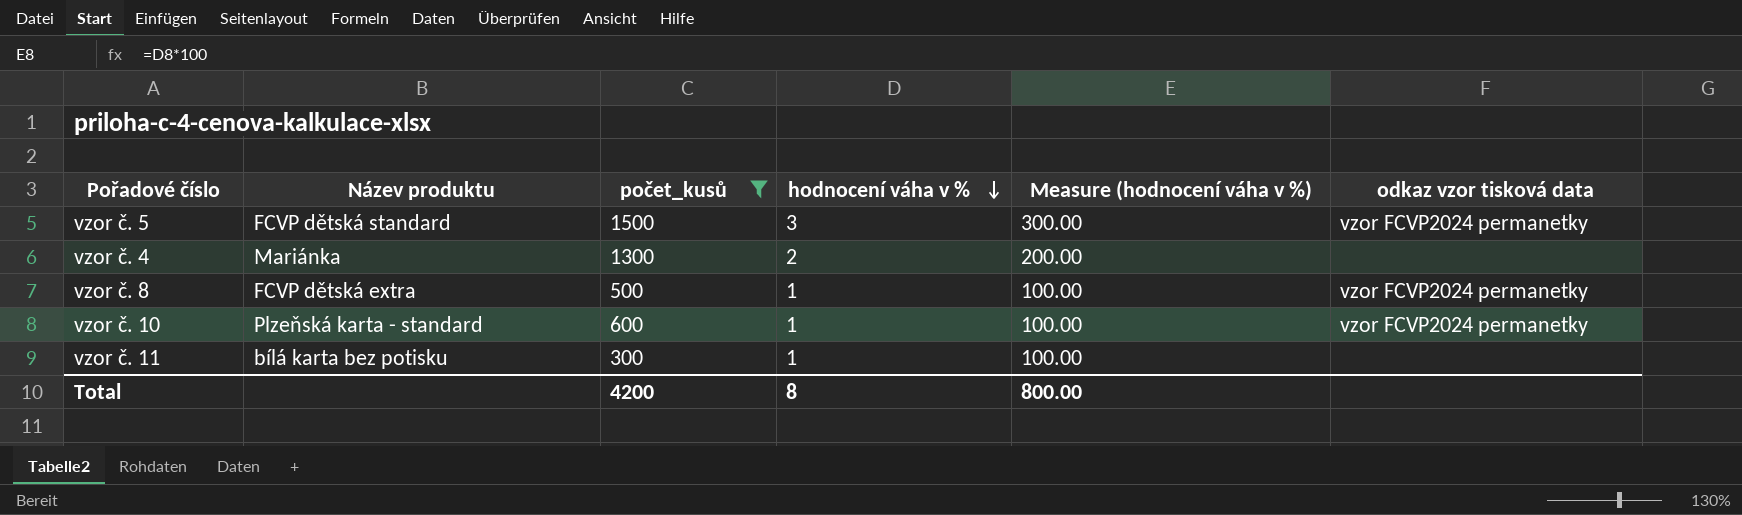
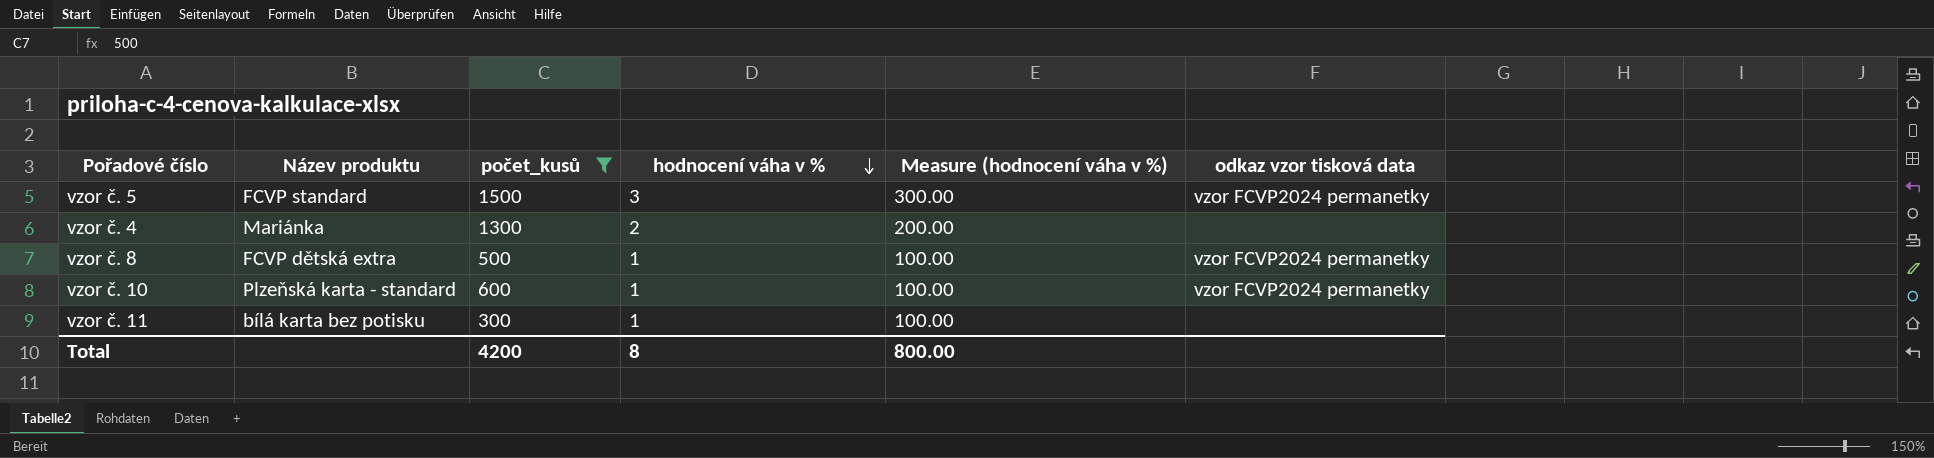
vzor č. 5 | Název produktu: FCVP dětská standard -> FCVP standard

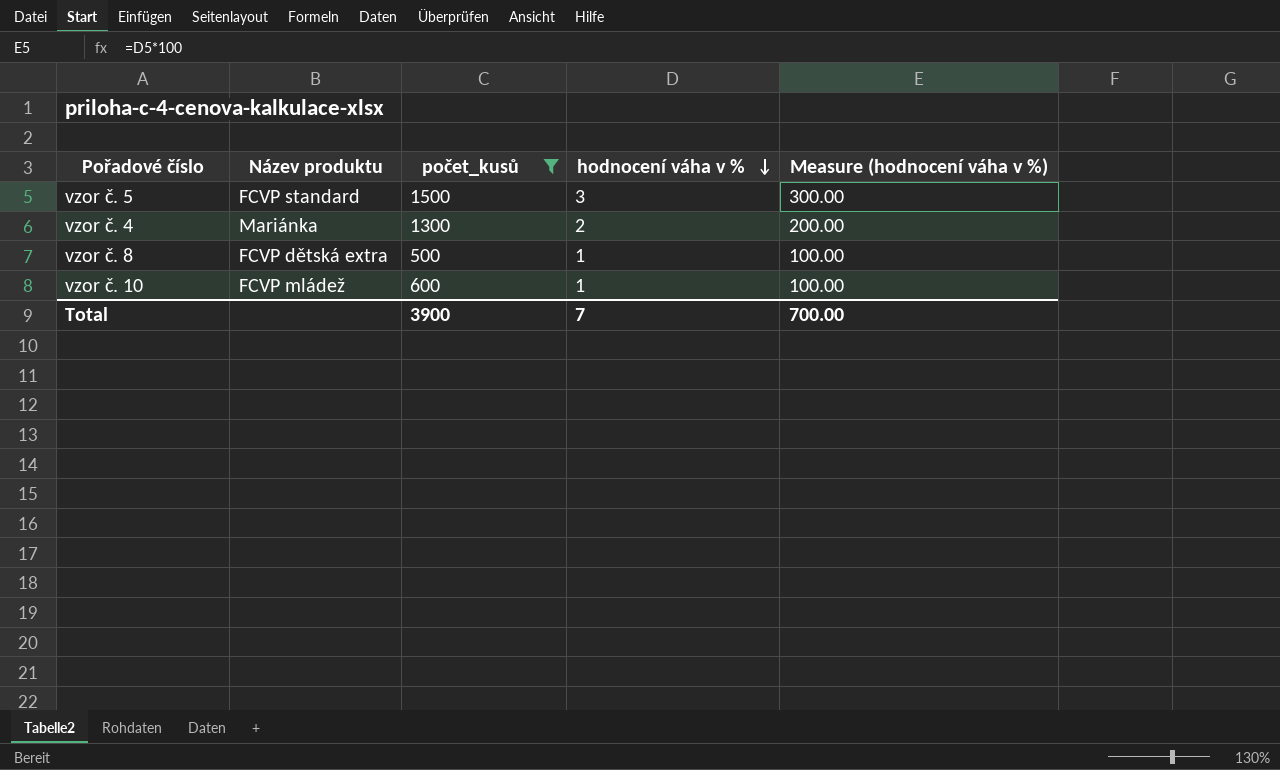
column odkaz vzor tisková data | position: 6 -> none
row vzor č. 11: bílá karta bez potisku | 300 | 1 | 100.00 | none -> none
vzor č. 10 | Název produktu: Plzeňská karta - standard -> FCVP mládež
Total | počet_kusů: 4200 -> 3900
Total | hodnocení váha v %: 8 -> 7
Total | Measure (hodnocení váha v %): 800.00 -> 700.00

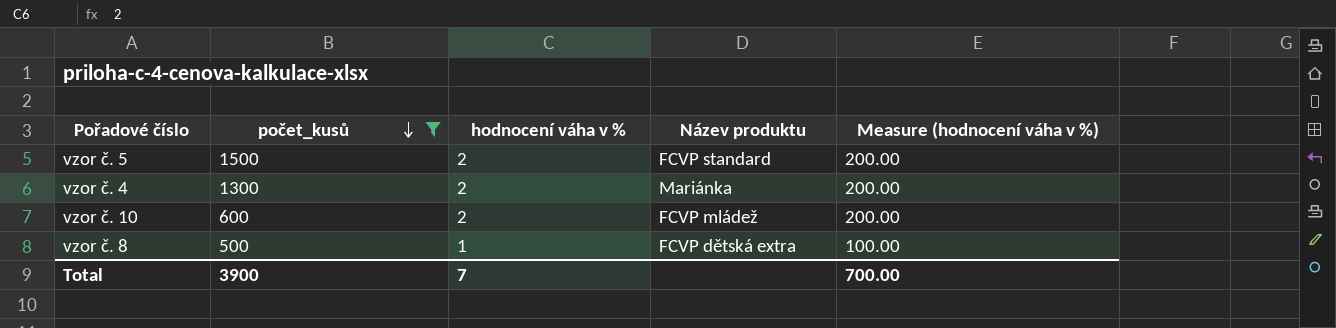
row order: hodnocení váha v % descending -> počet_kusů descending
column Název produktu | position: 2 -> 4
vzor č. 5 | hodnocení váha v %: 3 -> 2
vzor č. 5 | Measure (hodnocení váha v %): 300.00 -> 200.00
vzor č. 10 | hodnocení váha v %: 1 -> 2
vzor č. 10 | Measure (hodnocení váha v %): 100.00 -> 200.00

